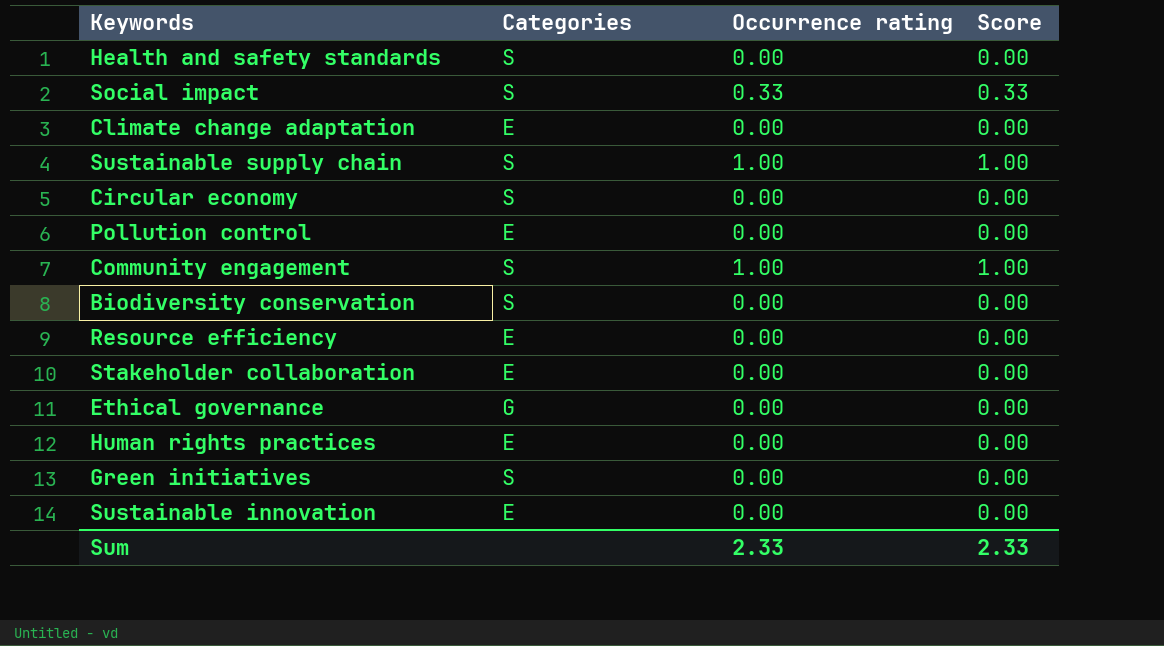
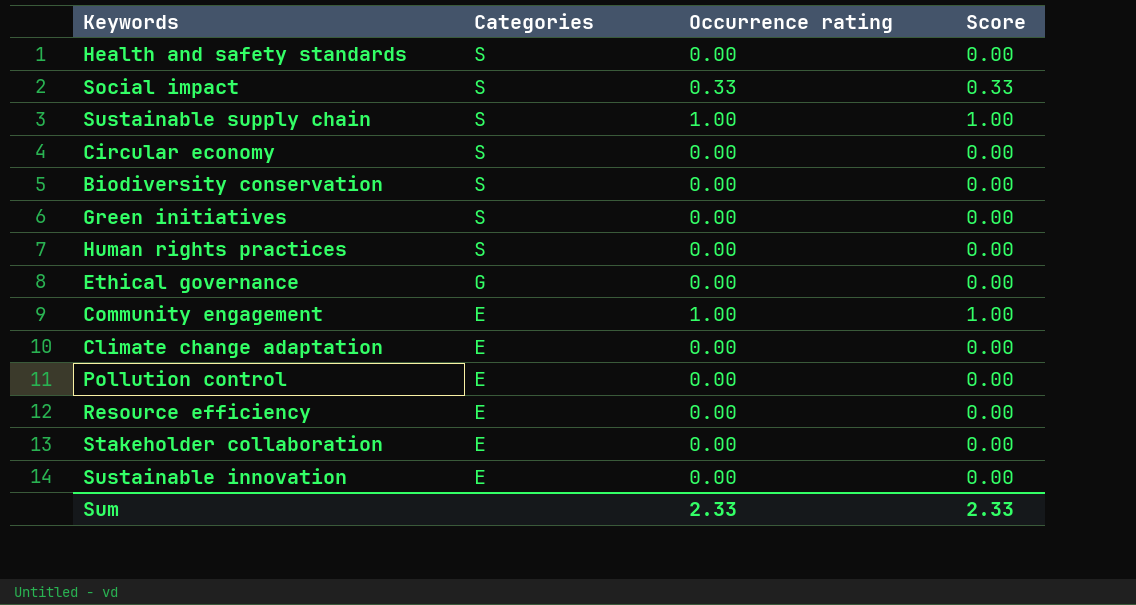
row order: none -> Categories descending
Human rights practices | Categories: E -> S
Community engagement | Categories: S -> E

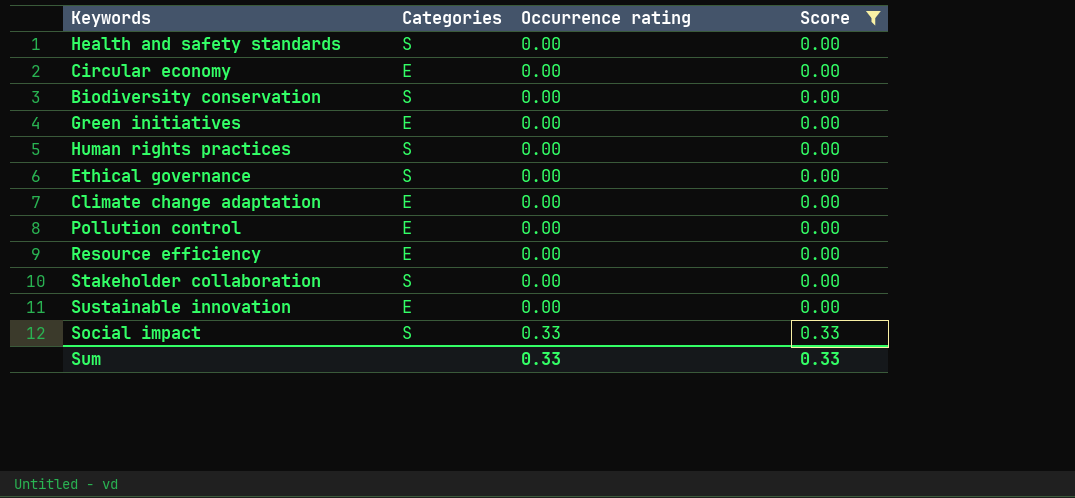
filter: none -> Score != 1.00
row order: Categories descending -> Occurrence rating ascending
Circular economy | Categories: S -> E
Green initiatives | Categories: S -> E
Ethical governance | Categories: G -> S
Stakeholder collaboration | Categories: E -> S
Sum | Occurrence rating: 2.33 -> 0.33
Sum | Score: 2.33 -> 0.33

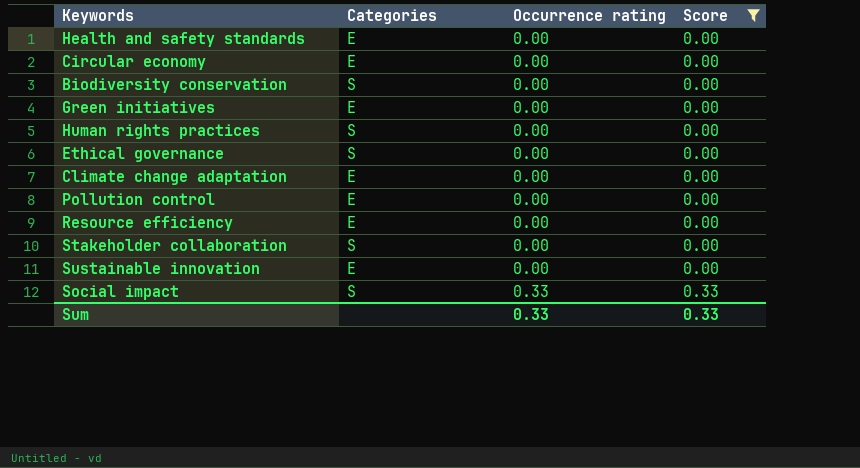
Health and safety standards | Categories: S -> E

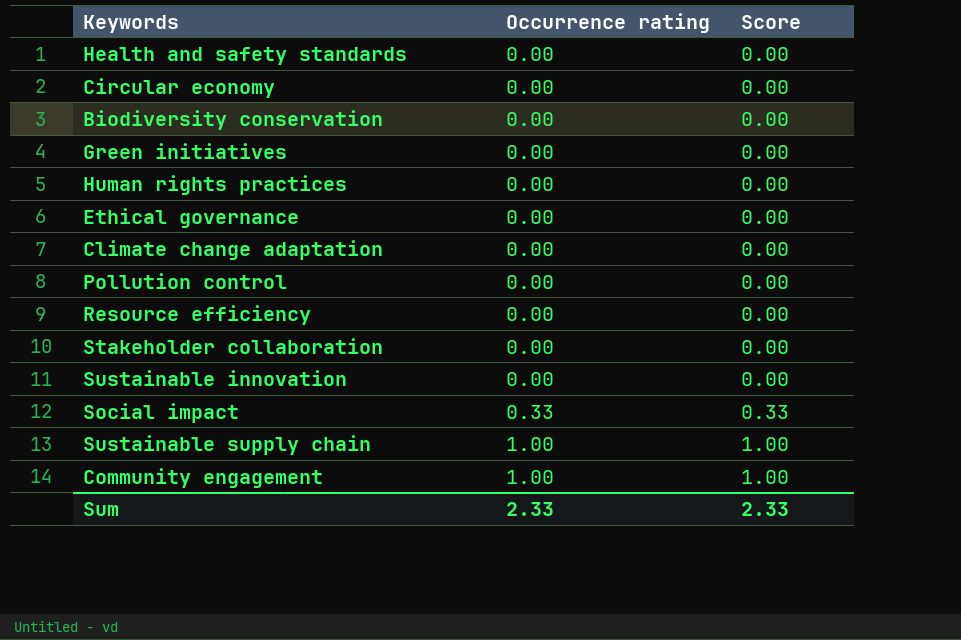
filter: Score != 1.00 -> none
column Categories | position: 2 -> none
Sum | Occurrence rating: 0.33 -> 2.33
Sum | Score: 0.33 -> 2.33

